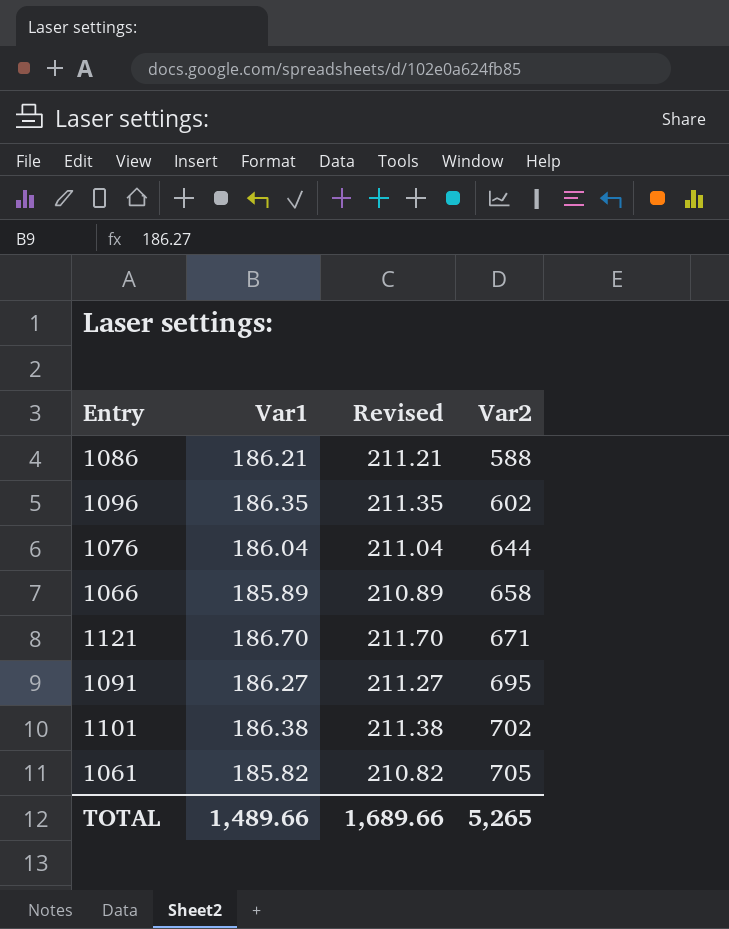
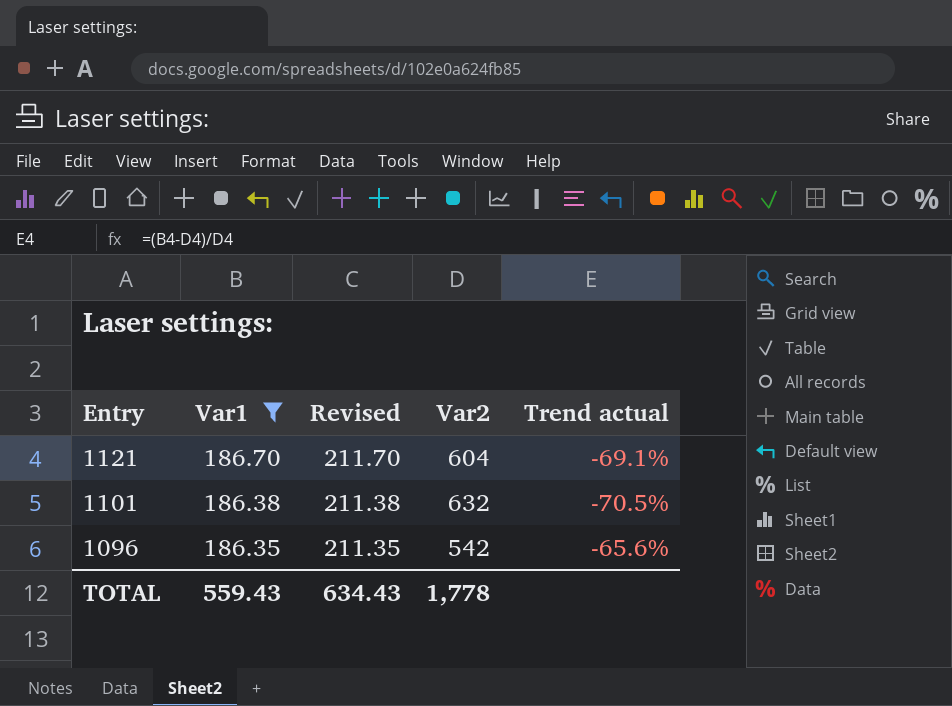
filter: none -> Var1 >= 186.35
row order: Var2 ascending -> Entry descending
column Trend actual | formula: none -> ([Var1] - [Var2]) / [Var2]
1121 | Var2: 671 -> 604
1101 | Var2: 702 -> 632
1096 | Var2: 602 -> 542
TOTAL | Var1: 1,489.66 -> 559.43
TOTAL | Revised: 1,689.66 -> 634.43
TOTAL | Var2: 5,265 -> 1,778

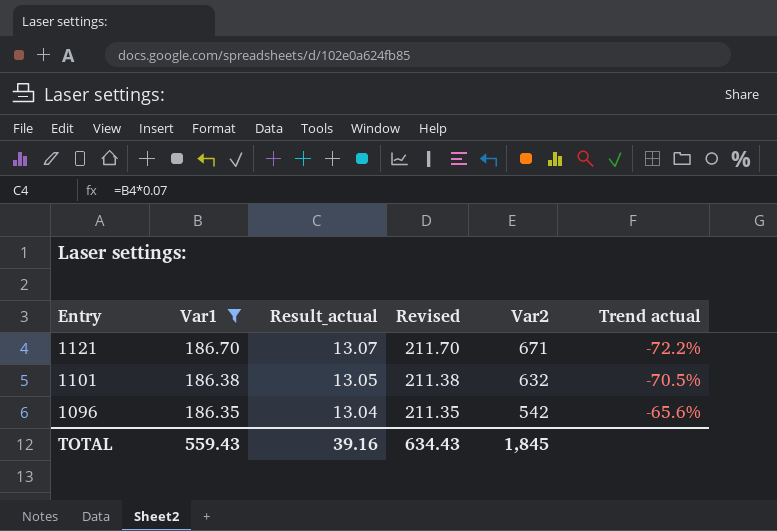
column Result_actual | formula: none -> [Var1] * 0.07
1121 | Var2: 604 -> 671
1121 | Trend actual: -69.1% -> -72.2%
TOTAL | Var2: 1,778 -> 1,845

